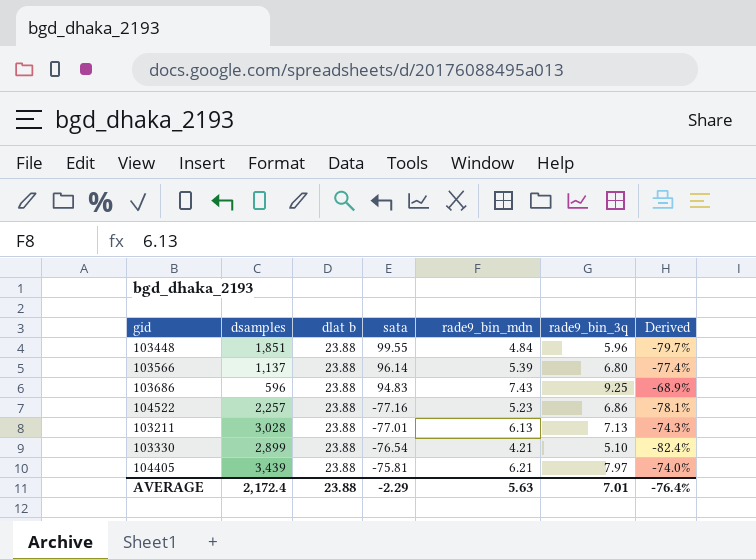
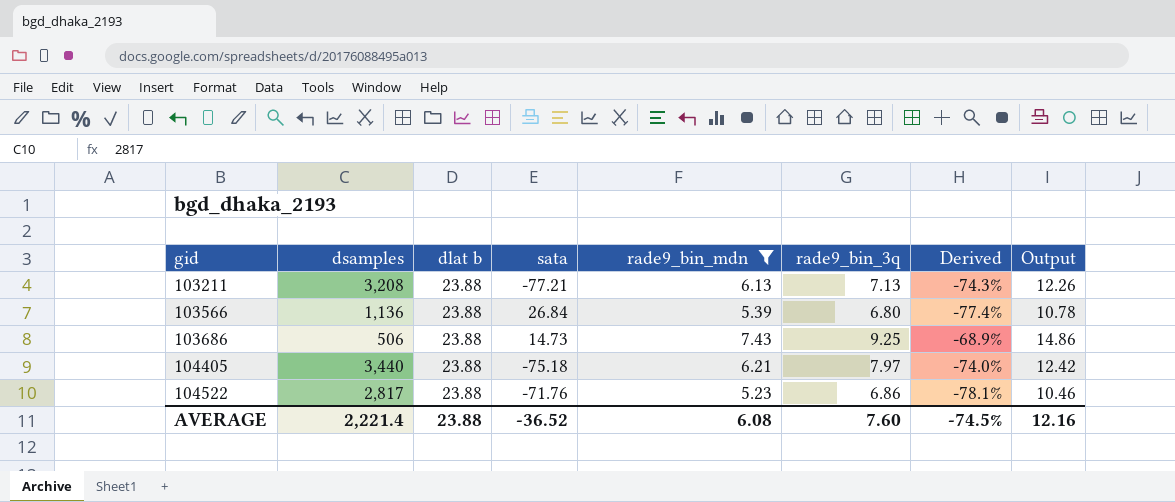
filter: none -> rade9_bin_mdn >= 5.23
row order: none -> gid ascending
column Output | formula: none -> [rade9_bin_mdn] * 2
103211 | dsamples: 3,028 -> 3,208
103211 | sata: -77.01 -> -77.21
103566 | dsamples: 1,137 -> 1,136
103566 | sata: 96.14 -> 26.84
103686 | dsamples: 596 -> 506
103686 | sata: 94.83 -> 14.73
104405 | dsamples: 3,439 -> 3,440
104405 | sata: -75.81 -> -75.18
104522 | dsamples: 2,257 -> 2,817
104522 | sata: -77.16 -> -71.76
AVERAGE | dsamples: 2,172.4 -> 2,221.4
AVERAGE | sata: -2.29 -> -36.52
AVERAGE | rade9_bin_mdn: 5.63 -> 6.08
AVERAGE | rade9_bin_3q: 7.01 -> 7.60
AVERAGE | Derived: -76.4% -> -74.5%

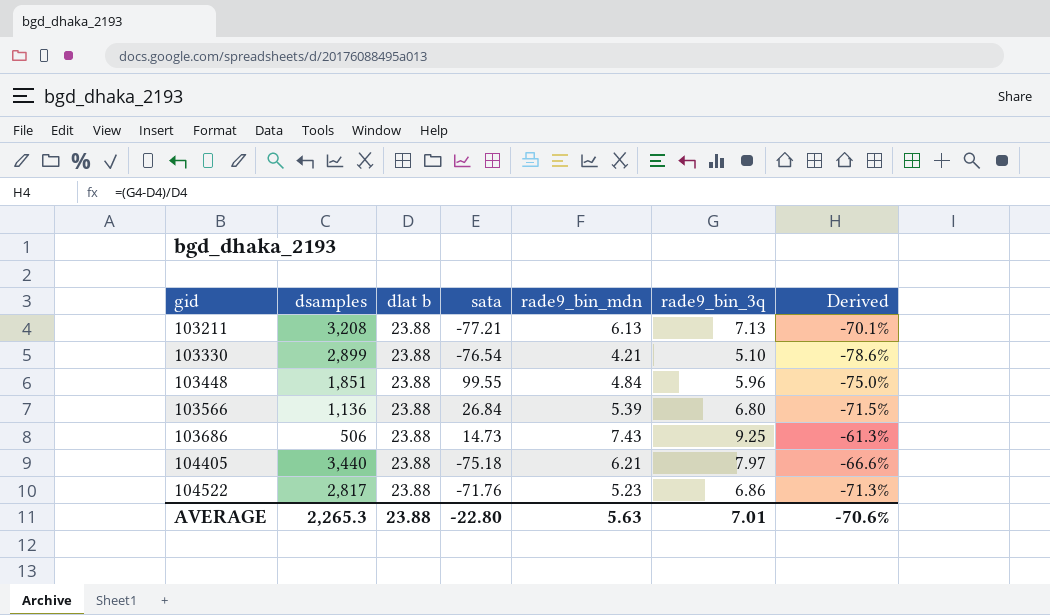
filter: rade9_bin_mdn >= 5.23 -> none
column Output | formula: [rade9_bin_mdn] * 2 -> none
column Derived | formula: ([rade9_bin_mdn] - [dlat b]) / [dlat b] -> ([rade9_bin_3q] - [dlat b]) / [dlat b]
AVERAGE | dsamples: 2,221.4 -> 2,265.3
AVERAGE | sata: -36.52 -> -22.80
AVERAGE | rade9_bin_mdn: 6.08 -> 5.63
AVERAGE | rade9_bin_3q: 7.60 -> 7.01
AVERAGE | Derived: -74.5% -> -70.6%

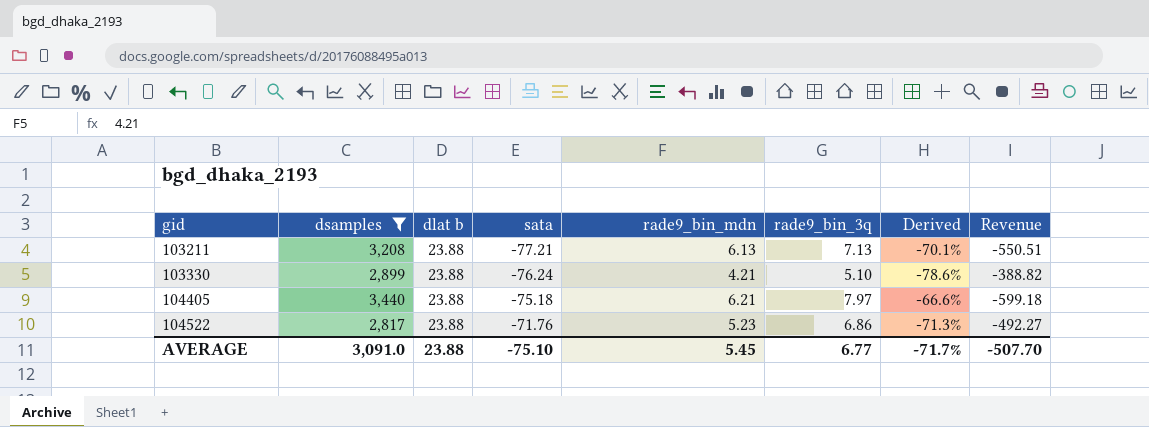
filter: none -> dsamples >= 2,817
column Revenue | formula: none -> [sata] * [rade9_bin_3q]
103330 | sata: -76.54 -> -76.24
AVERAGE | dsamples: 2,265.3 -> 3,091.0
AVERAGE | sata: -22.80 -> -75.10
AVERAGE | rade9_bin_mdn: 5.63 -> 5.45
AVERAGE | rade9_bin_3q: 7.01 -> 6.77
AVERAGE | Derived: -70.6% -> -71.7%

